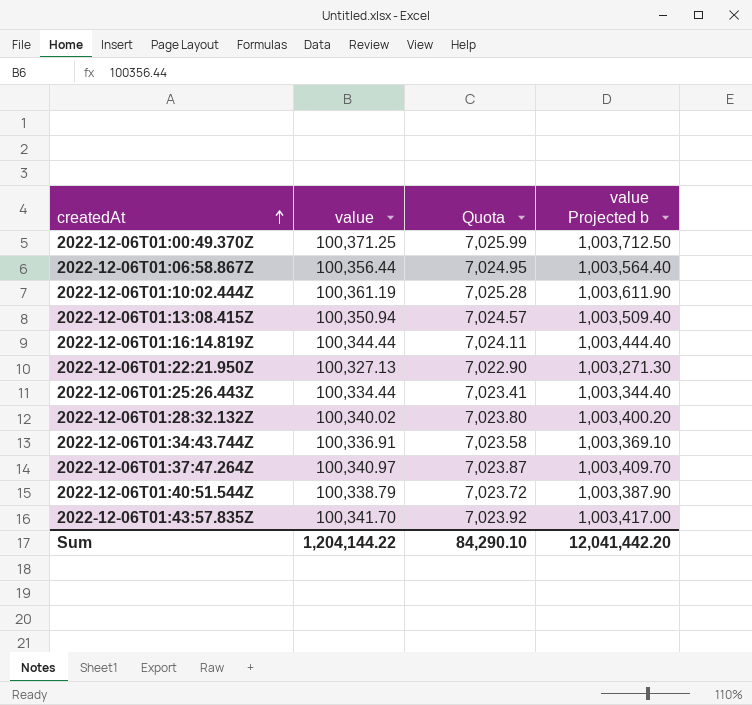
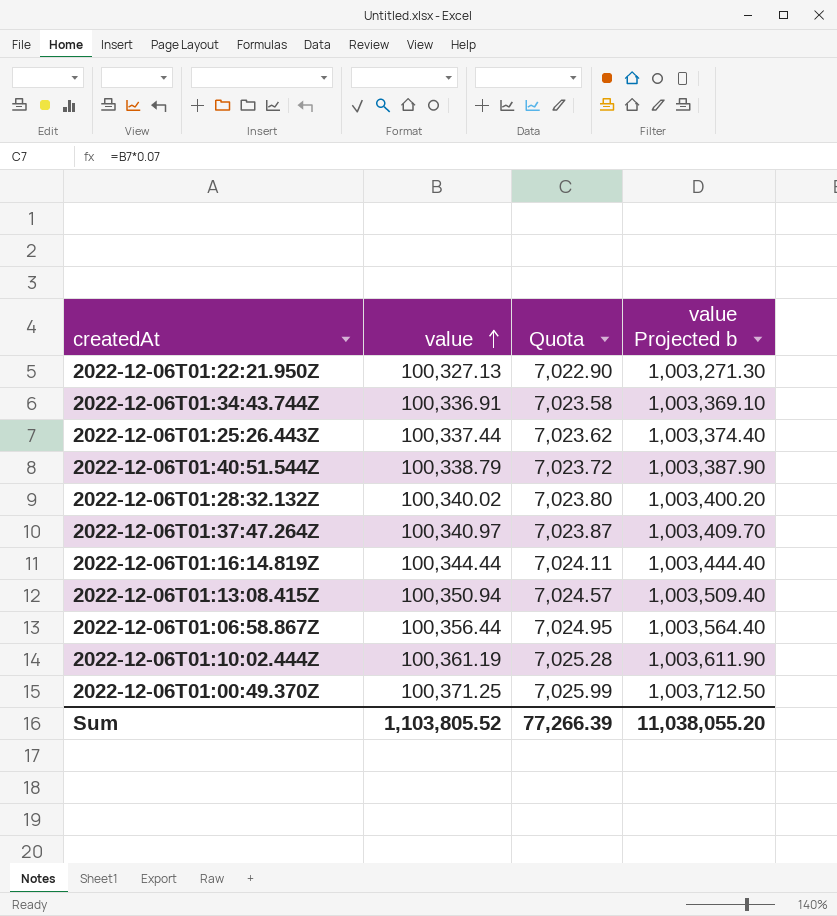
row order: createdAt ascending -> value ascending
row 2022-12-06T01:43:57.835Z: 100,341.70 | 7,023.92 | 1,003,417.00 -> none
2022-12-06T01:25:26.443Z | value: 100,334.44 -> 100,337.44
2022-12-06T01:25:26.443Z | Quota: 7,023.41 -> 7,023.62
2022-12-06T01:25:26.443Z | value Projected b: 1,003,344.40 -> 1,003,374.40
Sum | value: 1,204,144.22 -> 1,103,805.52
Sum | Quota: 84,290.10 -> 77,266.39
Sum | value Projected b: 12,041,442.20 -> 11,038,055.20

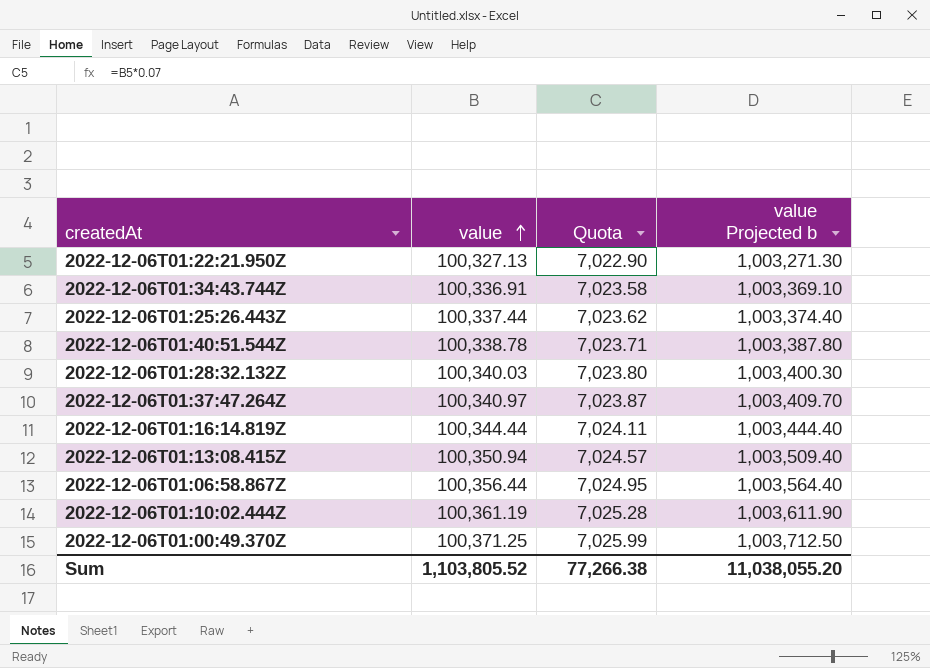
2022-12-06T01:40:51.544Z | value: 100,338.79 -> 100,338.78
2022-12-06T01:40:51.544Z | Quota: 7,023.72 -> 7,023.71
2022-12-06T01:40:51.544Z | value Projected b: 1,003,387.90 -> 1,003,387.80
2022-12-06T01:28:32.132Z | value: 100,340.02 -> 100,340.03
2022-12-06T01:28:32.132Z | value Projected b: 1,003,400.20 -> 1,003,400.30
Sum | Quota: 77,266.39 -> 77,266.38

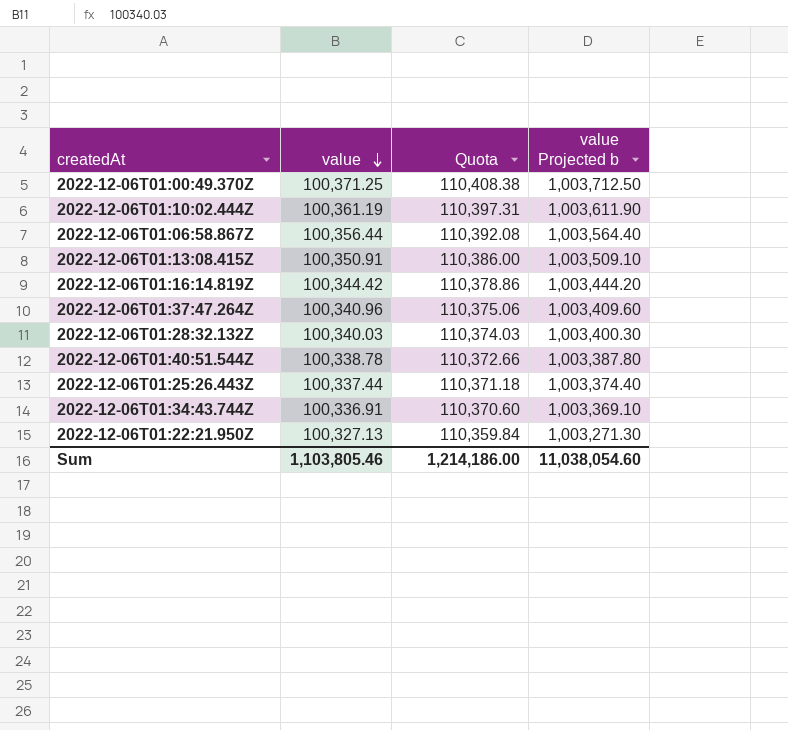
row order: value ascending -> value descending
column Quota | formula: [value] * 0.07 -> [value] * 1.1
2022-12-06T01:13:08.415Z | value: 100,350.94 -> 100,350.91
2022-12-06T01:13:08.415Z | value Projected b: 1,003,509.40 -> 1,003,509.10
2022-12-06T01:16:14.819Z | value: 100,344.44 -> 100,344.42
2022-12-06T01:16:14.819Z | value Projected b: 1,003,444.40 -> 1,003,444.20
2022-12-06T01:37:47.264Z | value: 100,340.97 -> 100,340.96
2022-12-06T01:37:47.264Z | value Projected b: 1,003,409.70 -> 1,003,409.60
Sum | value: 1,103,805.52 -> 1,103,805.46
Sum | Quota: 77,266.38 -> 1,214,186.00
Sum | value Projected b: 11,038,055.20 -> 11,038,054.60

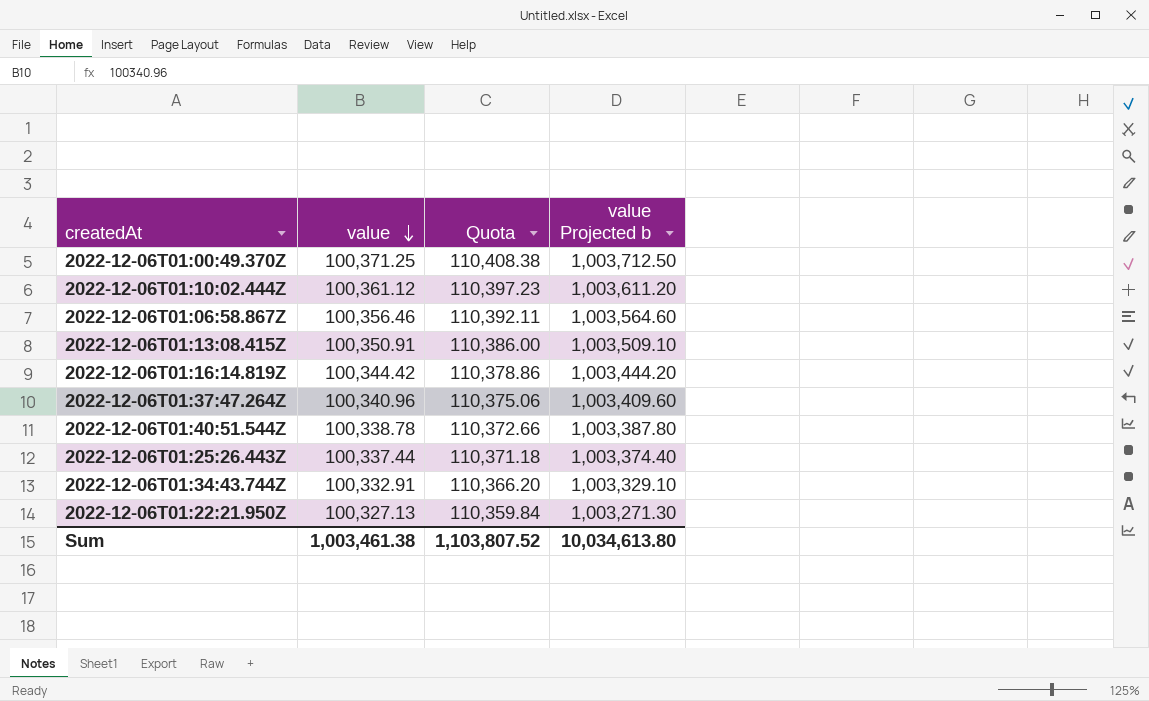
row 2022-12-06T01:28:32.132Z: 100,340.03 | 110,374.03 | 1,003,400.30 -> none
2022-12-06T01:10:02.444Z | value: 100,361.19 -> 100,361.12
2022-12-06T01:10:02.444Z | Quota: 110,397.31 -> 110,397.23
2022-12-06T01:10:02.444Z | value Projected b: 1,003,611.90 -> 1,003,611.20
2022-12-06T01:06:58.867Z | value: 100,356.44 -> 100,356.46
2022-12-06T01:06:58.867Z | Quota: 110,392.08 -> 110,392.11
2022-12-06T01:06:58.867Z | value Projected b: 1,003,564.40 -> 1,003,564.60
2022-12-06T01:34:43.744Z | value: 100,336.91 -> 100,332.91
2022-12-06T01:34:43.744Z | Quota: 110,370.60 -> 110,366.20
2022-12-06T01:34:43.744Z | value Projected b: 1,003,369.10 -> 1,003,329.10
Sum | value: 1,103,805.46 -> 1,003,461.38
Sum | Quota: 1,214,186.00 -> 1,103,807.52
Sum | value Projected b: 11,038,054.60 -> 10,034,613.80

